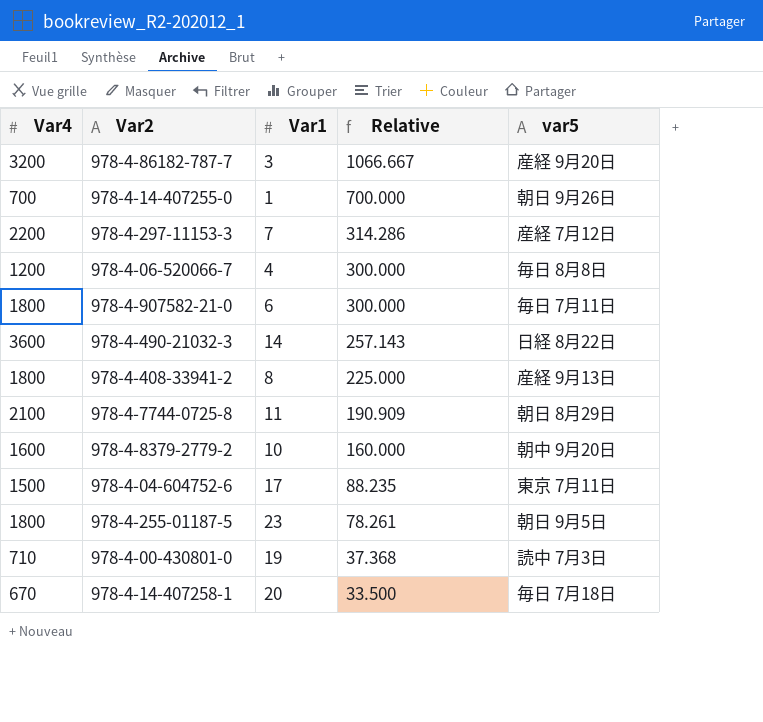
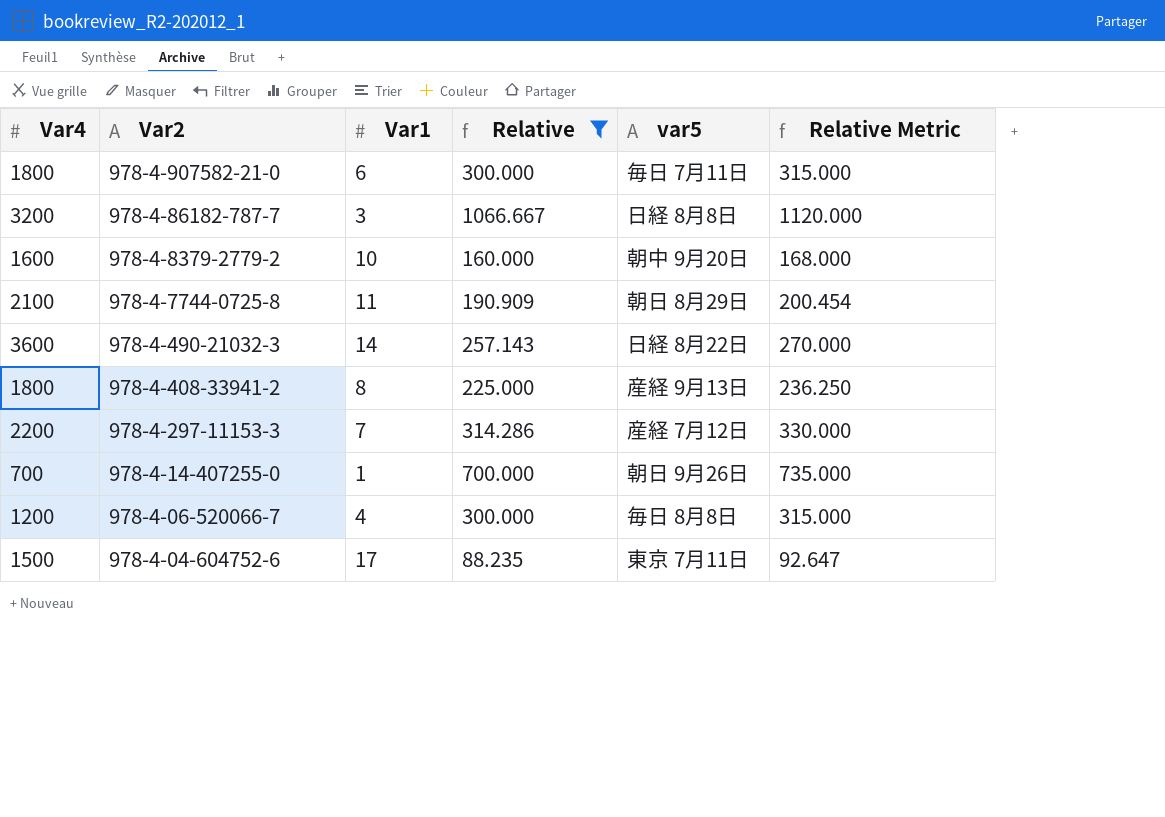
filter: none -> Relative >= 88.235
row order: Relative descending -> Var2 descending
column Relative Metric | formula: none -> [Relative] * 1.05
978-4-86182-787-7 | var5: 産経 9月20日 -> 日経 8月8日

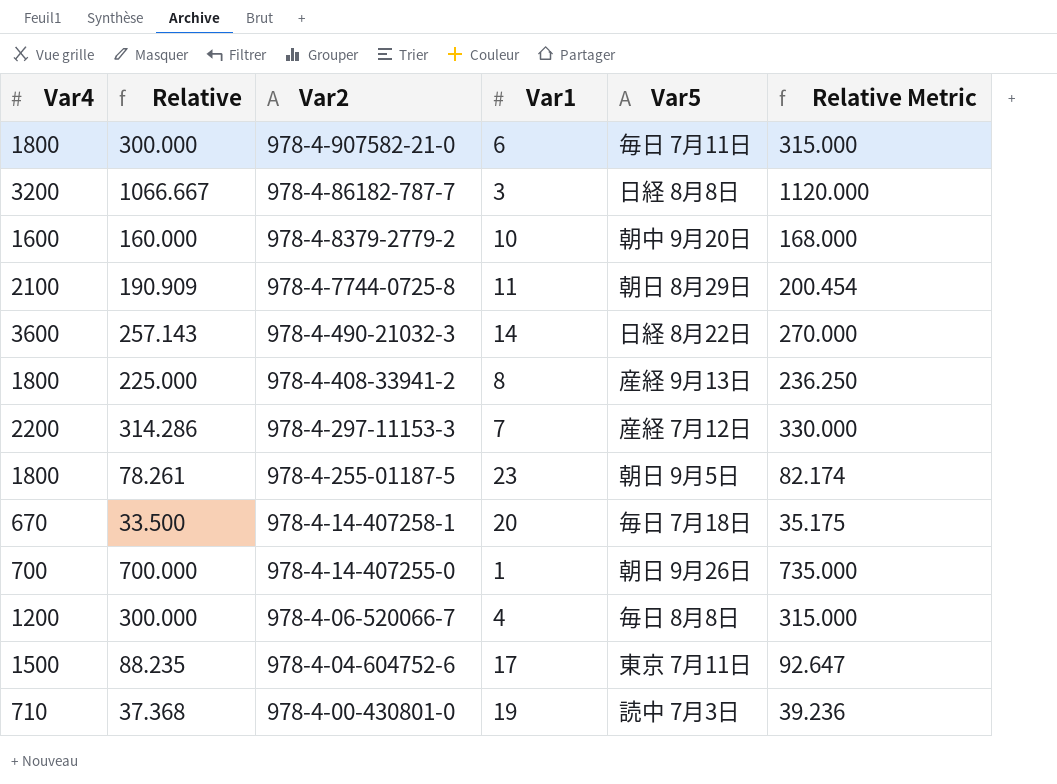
filter: Relative >= 88.235 -> none
column Relative | position: 4 -> 2
column name: var5 -> Var5

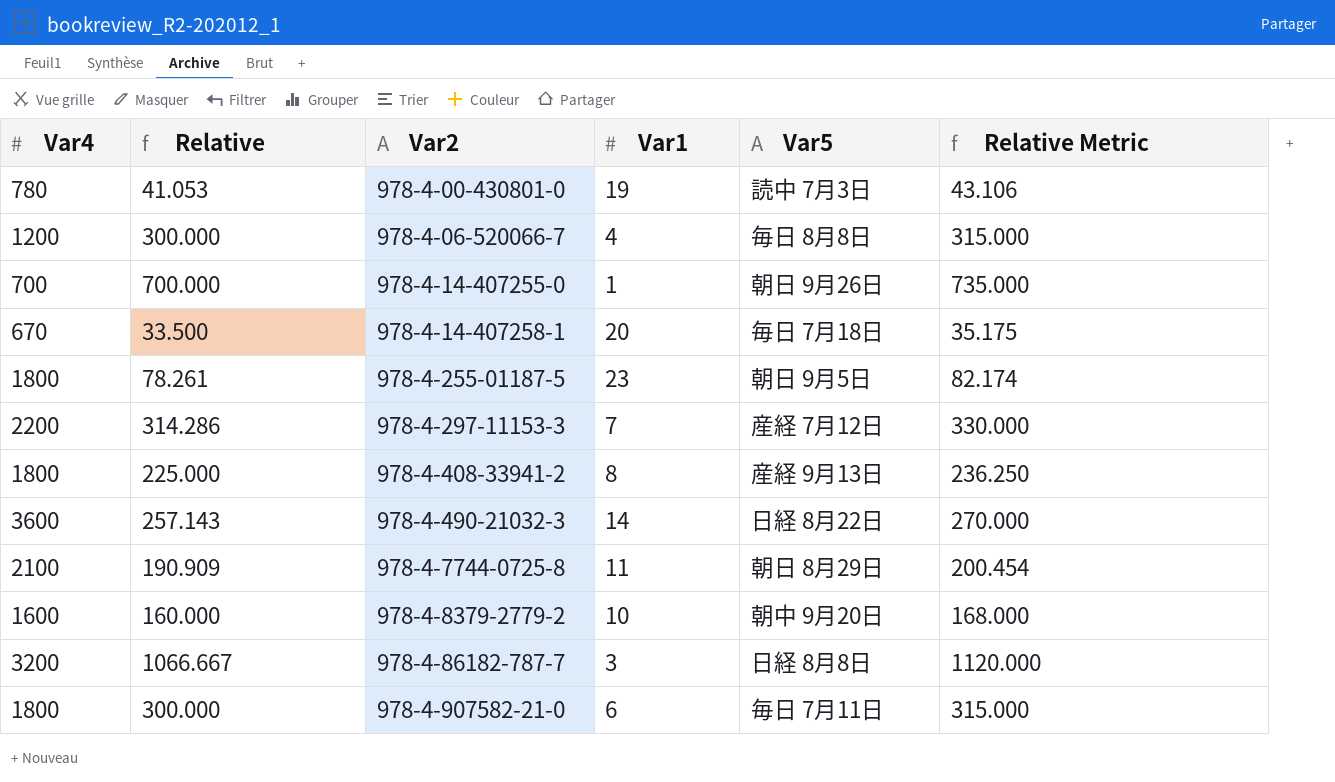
row order: Var2 descending -> Var2 ascending
row 978-4-04-604752-6: 1500 | 88.235 | 17 | 東京 7月11日 | 92.647 -> none
978-4-00-430801-0 | Var4: 710 -> 780
978-4-00-430801-0 | Relative: 37.368 -> 41.053
978-4-00-430801-0 | Relative Metric: 39.236 -> 43.106

